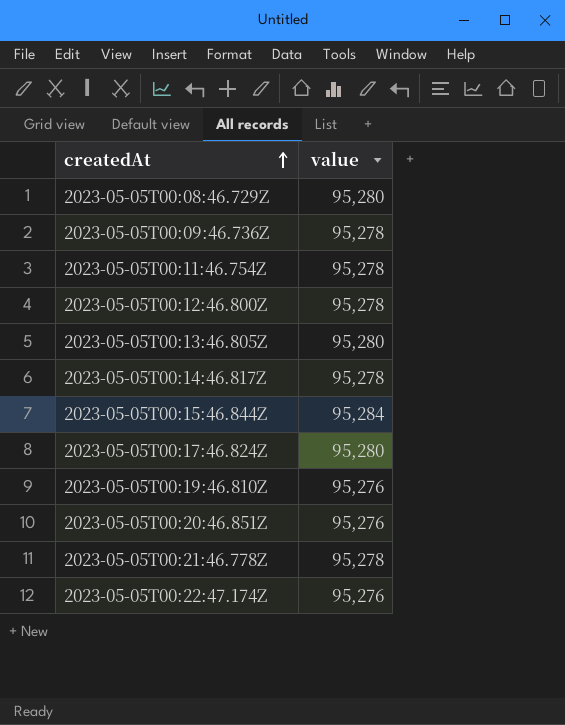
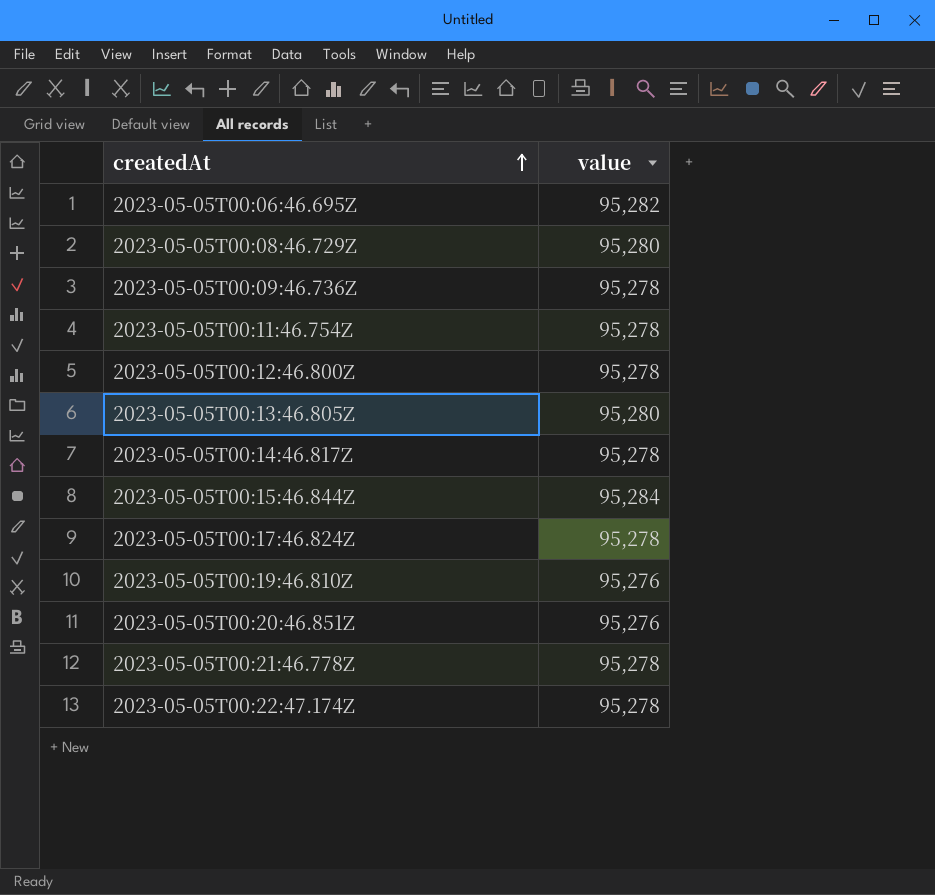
row 2023-05-05T00:06:46.695Z: none -> 95,282
2023-05-05T00:17:46.824Z | value: 95,280 -> 95,278
2023-05-05T00:22:47.174Z | value: 95,276 -> 95,278

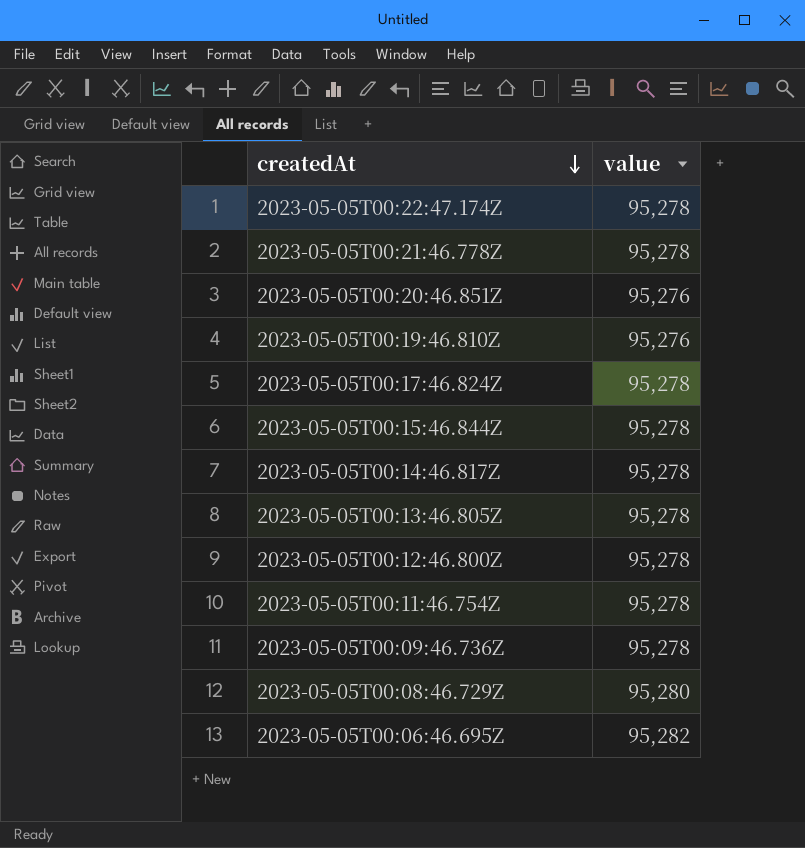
row order: createdAt ascending -> createdAt descending
2023-05-05T00:15:46.844Z | value: 95,284 -> 95,278
2023-05-05T00:13:46.805Z | value: 95,280 -> 95,278

